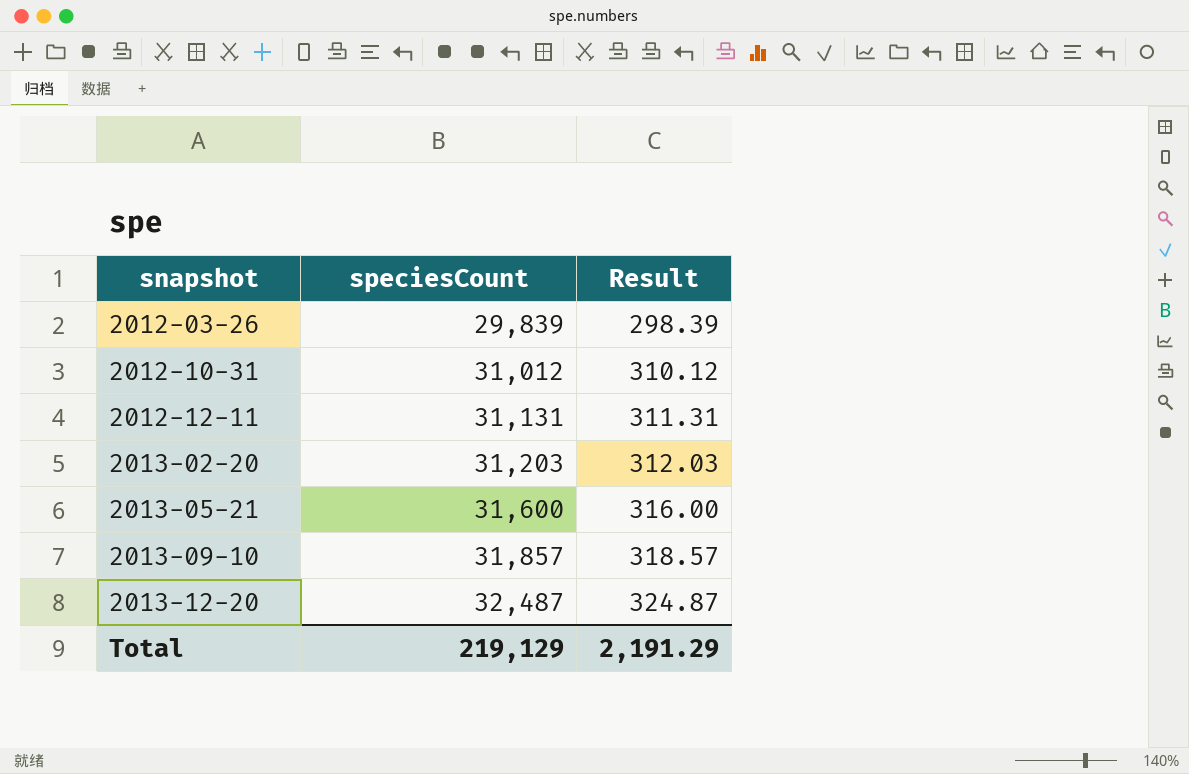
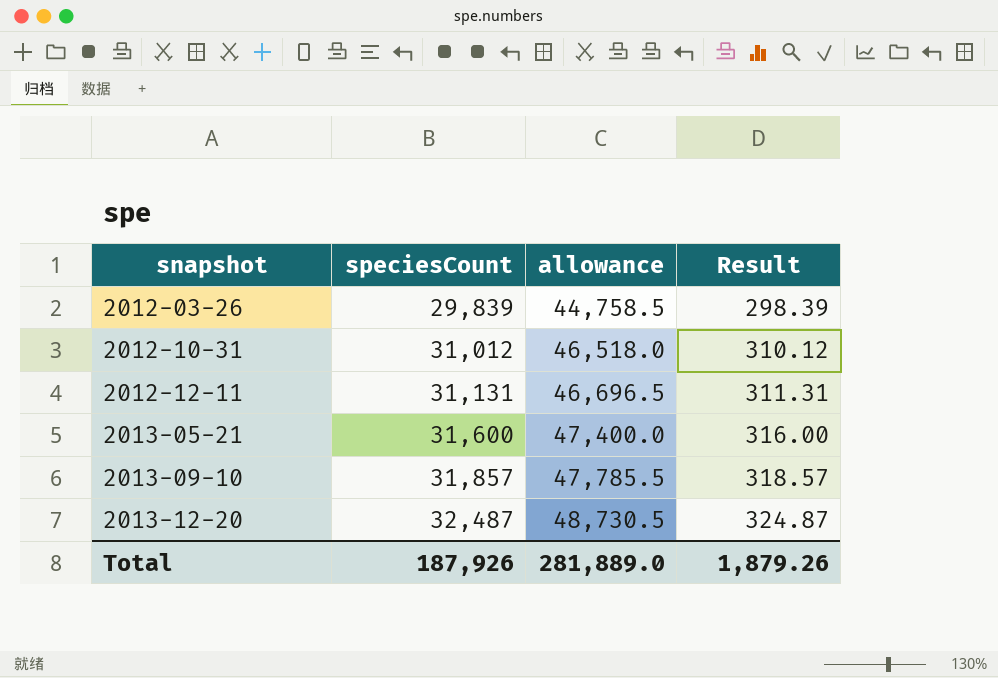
column allowance | formula: none -> [speciesCount] * 1.5
row 2013-02-20: 31,203 | 312.03 -> none
Total | speciesCount: 219,129 -> 187,926
Total | Result: 2,191.29 -> 1,879.26

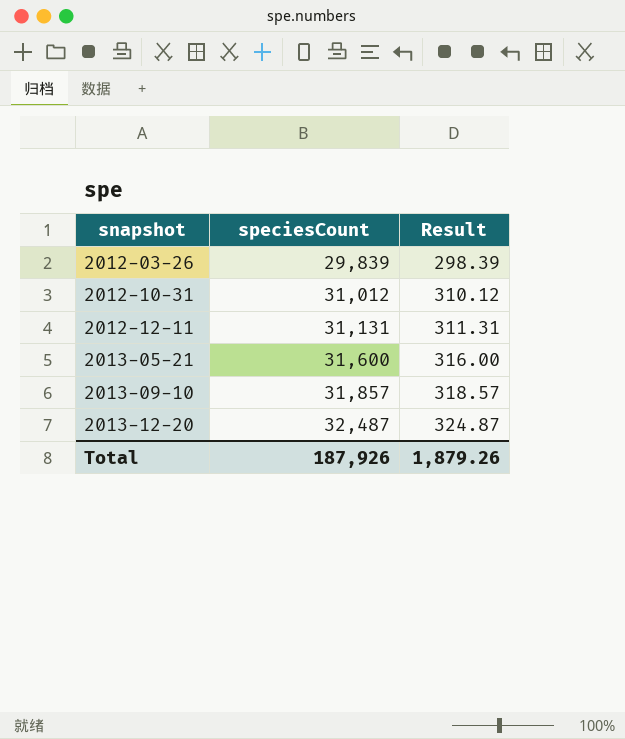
column allowance | formula: [speciesCount] * 1.5 -> none

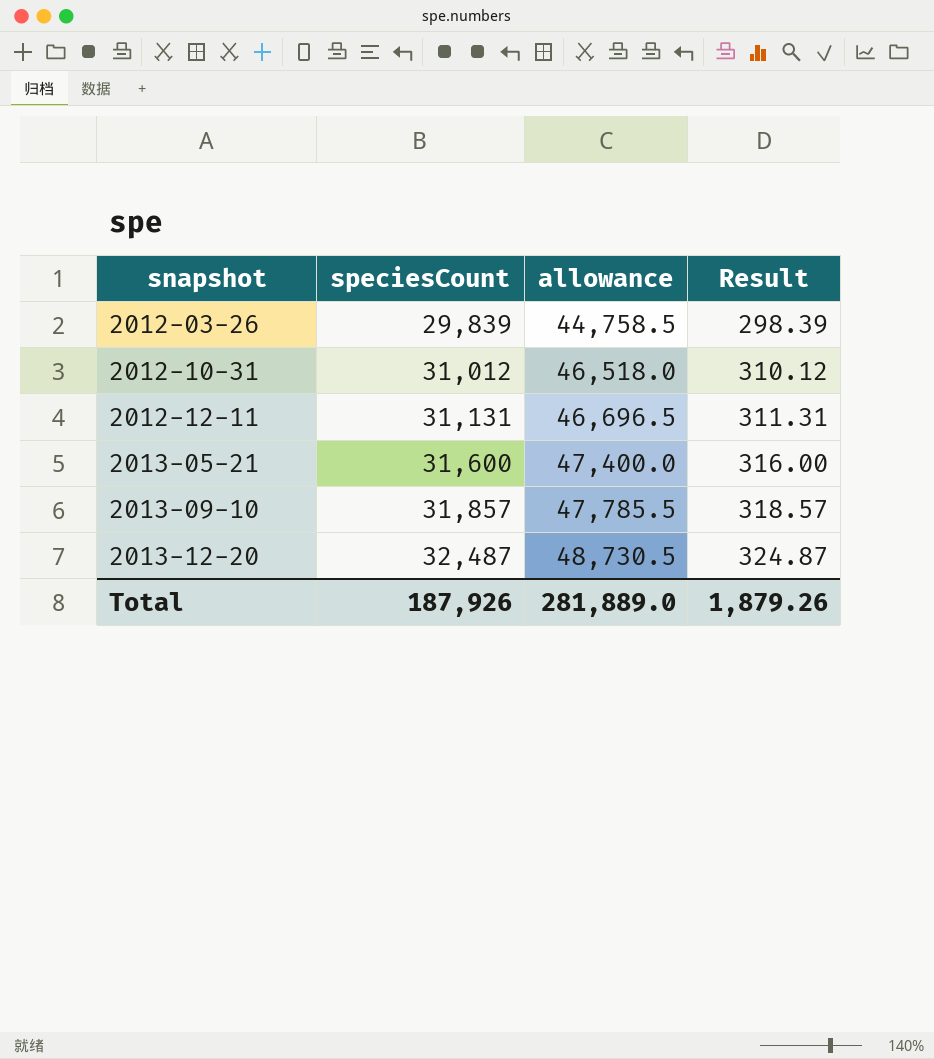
column allowance | formula: none -> [speciesCount] * 1.5

